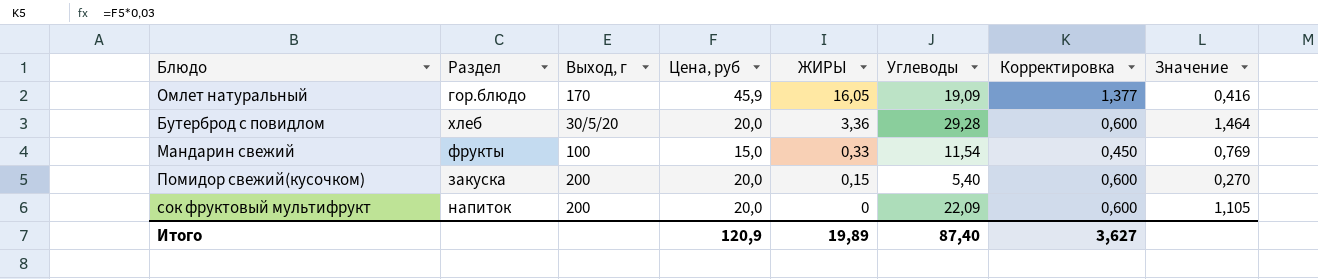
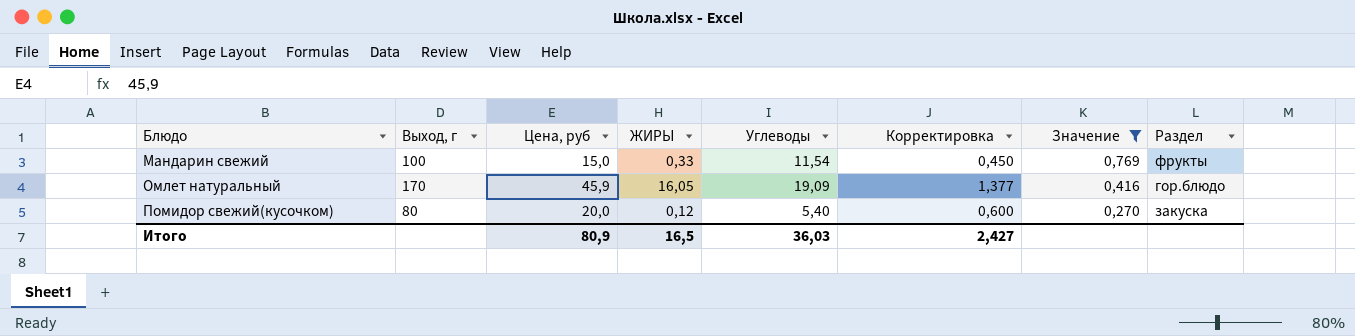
filter: none -> Значение <= 0,769
row order: ЖИРЫ descending -> Блюдо ascending
column Раздел | position: 2 -> 8
Помидор свежий(кусочком) | Выход, г: 200 -> 80
Помидор свежий(кусочком) | ЖИРЫ: 0,15 -> 0,12
Итого | Цена, руб: 120,9 -> 80,9
Итого | ЖИРЫ: 19,89 -> 16,5
Итого | Углеводы: 87,40 -> 36,03
Итого | Корректировка: 3,627 -> 2,427

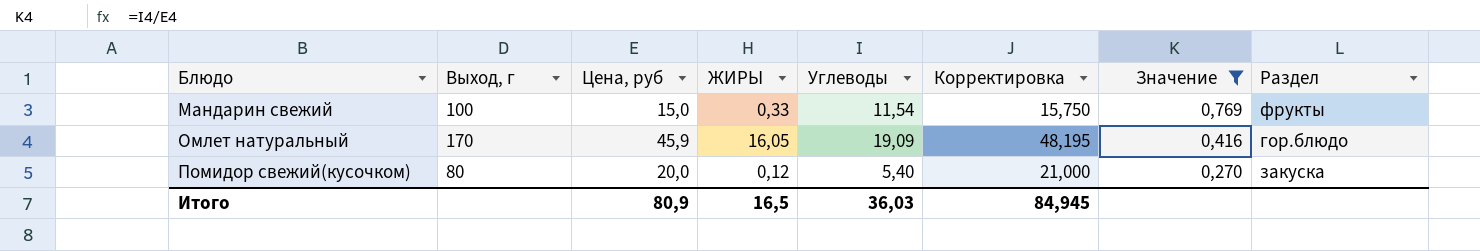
column Корректировка | formula: [Цена, руб] * 0,03 -> [Цена, руб] * 1,05
Итого | Корректировка: 2,427 -> 84,945

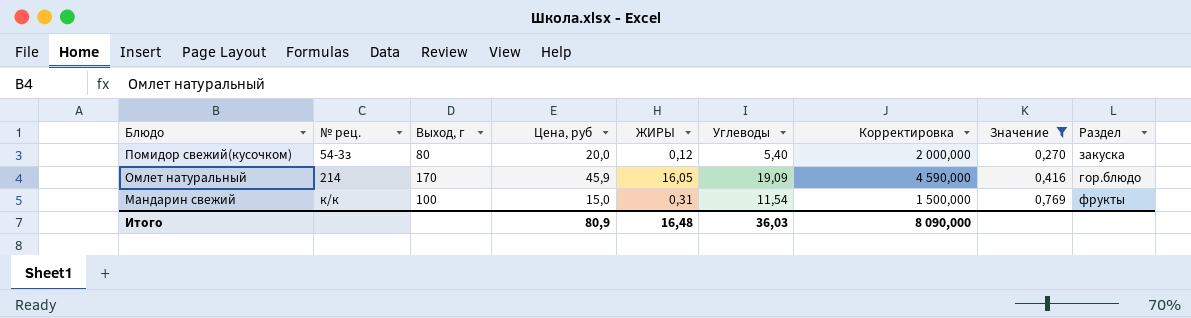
row order: Блюдо ascending -> Блюдо descending
column № рец. | position: none -> 2
column Корректировка | formula: [Цена, руб] * 1,05 -> [Цена, руб] * 100
Мандарин свежий | ЖИРЫ: 0,33 -> 0,31
Итого | ЖИРЫ: 16,5 -> 16,48
Итого | Корректировка: 84,945 -> 8 090,000

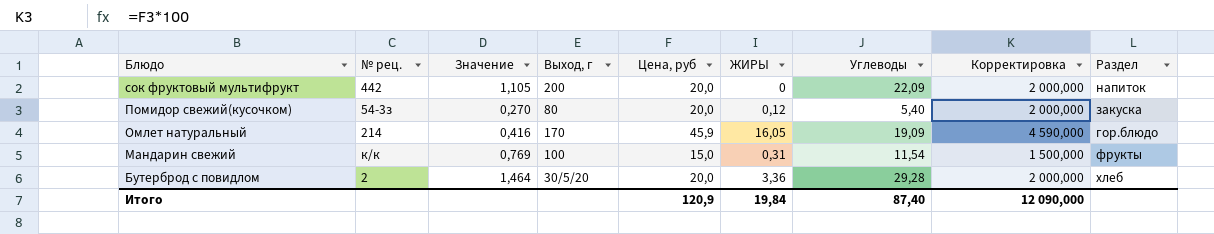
filter: Значение <= 0,769 -> none
column Значение | position: 8 -> 3
Итого | Цена, руб: 80,9 -> 120,9
Итого | ЖИРЫ: 16,48 -> 19,84
Итого | Углеводы: 36,03 -> 87,40
Итого | Корректировка: 8 090,000 -> 12 090,000

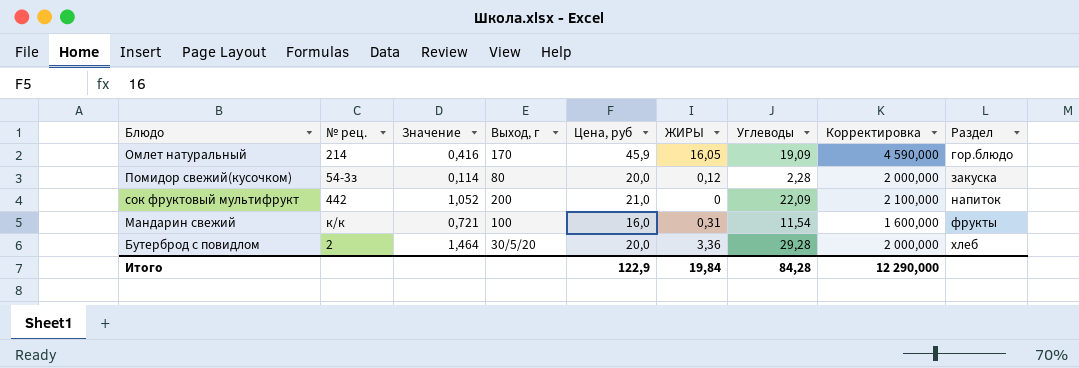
row order: Блюдо descending -> Раздел ascending
Помидор свежий(кусочком) | Значение: 0,270 -> 0,114
Помидор свежий(кусочком) | Углеводы: 5,40 -> 2,28
сок фруктовый мультифрукт | Значение: 1,105 -> 1,052
сок фруктовый мультифрукт | Цена, руб: 20,0 -> 21,0
сок фруктовый мультифрукт | Корректировка: 2 000,000 -> 2 100,000
Мандарин свежий | Значение: 0,769 -> 0,721
Мандарин свежий | Цена, руб: 15,0 -> 16,0
Мандарин свежий | Корректировка: 1 500,000 -> 1 600,000
Итого | Цена, руб: 120,9 -> 122,9
Итого | Углеводы: 87,40 -> 84,28
Итого | Корректировка: 12 090,000 -> 12 290,000

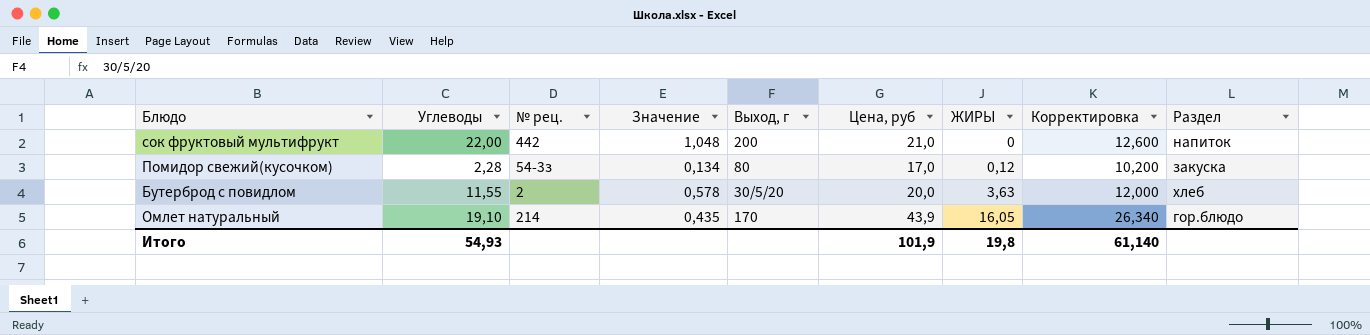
row order: Раздел ascending -> ЖИРЫ ascending
column Углеводы | position: 7 -> 2
column Корректировка | formula: [Цена, руб] * 100 -> [Цена, руб] * 0,6
row Мандарин свежий: к/к | 0,721 | 100 | 16,0 | 0,31 | 11,54 | 1 600,000 | фрукты -> none
сок фруктовый мультифрукт | Углеводы: 22,09 -> 22,00
сок фруктовый мультифрукт | Значение: 1,052 -> 1,048
Помидор свежий(кусочком) | Значение: 0,114 -> 0,134
Помидор свежий(кусочком) | Цена, руб: 20,0 -> 17,0
Бутерброд с повидлом | Углеводы: 29,28 -> 11,55
Бутерброд с повидлом | Значение: 1,464 -> 0,578
Бутерброд с повидлом | ЖИРЫ: 3,36 -> 3,63
Омлет натуральный | Углеводы: 19,09 -> 19,10
Омлет натуральный | Значение: 0,416 -> 0,435
Омлет натуральный | Цена, руб: 45,9 -> 43,9
Итого | Углеводы: 84,28 -> 54,93
Итого | Цена, руб: 122,9 -> 101,9
Итого | ЖИРЫ: 19,84 -> 19,8
Итого | Корректировка: 12 290,000 -> 61,140

